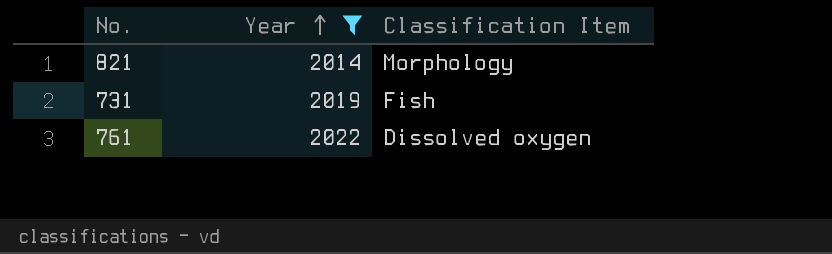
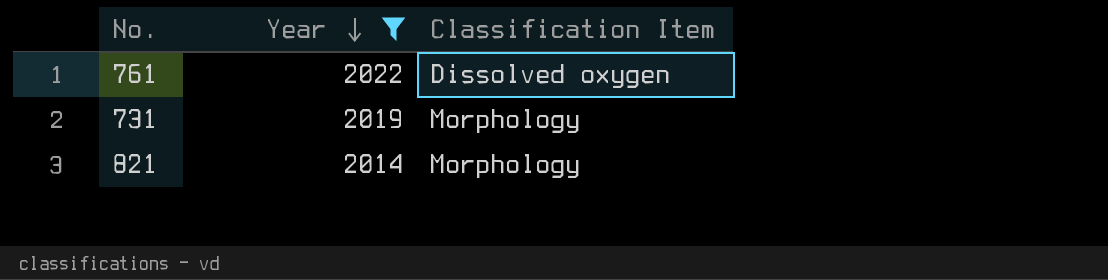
row order: Year ascending -> Year descending
731 | Classification Item: Fish -> Morphology

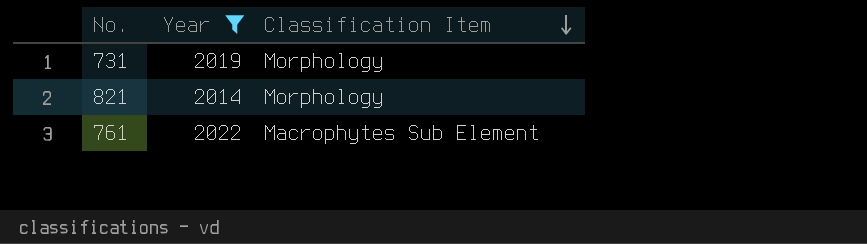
row order: Year descending -> Classification Item descending
761 | Classification Item: Dissolved oxygen -> Macrophytes Sub Element

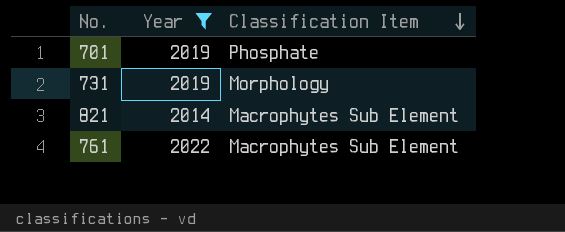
row 701: none -> 2019 | Phosphate
821 | Classification Item: Morphology -> Macrophytes Sub Element

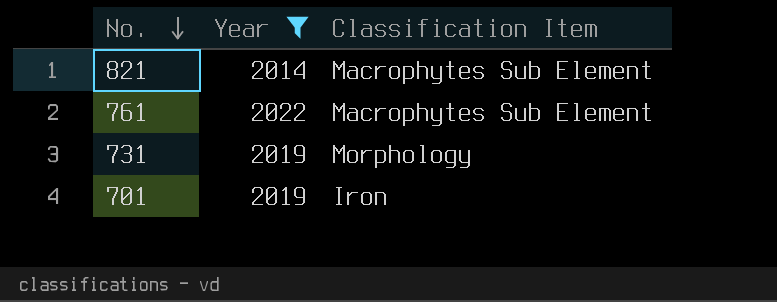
row order: Classification Item descending -> No. descending
701 | Classification Item: Phosphate -> Iron

